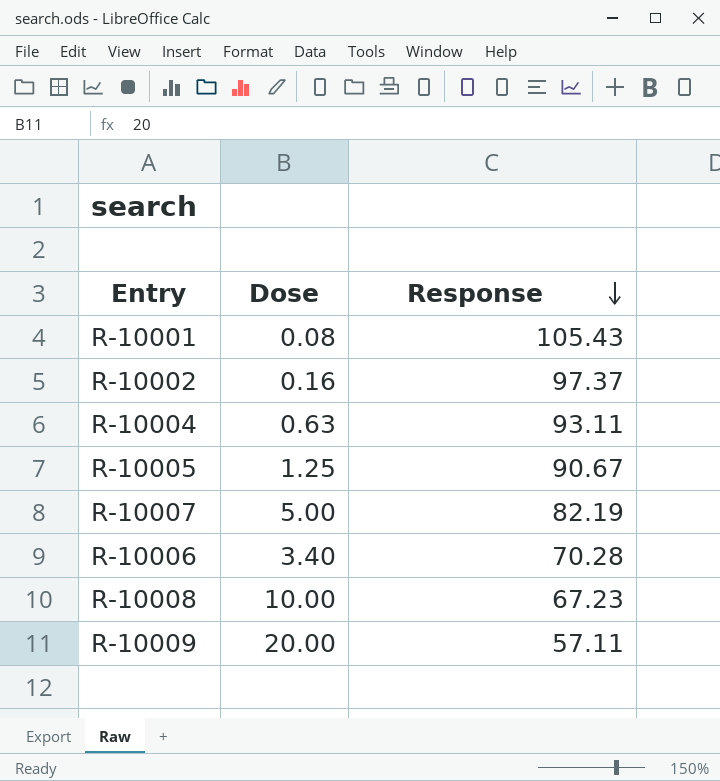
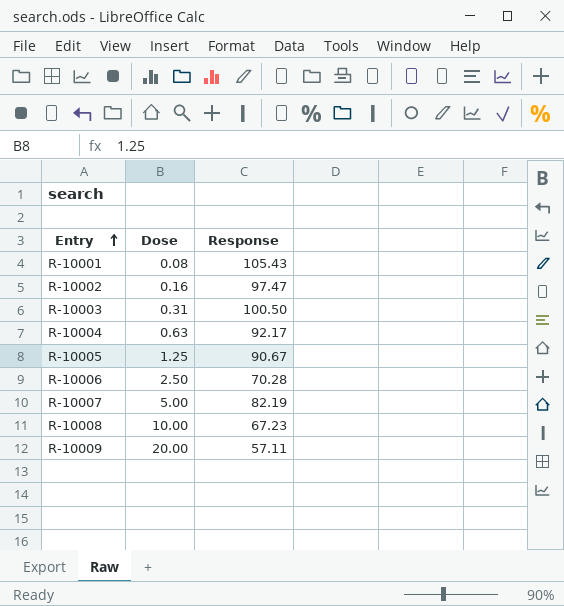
row order: Response descending -> Entry ascending
R-10002 | Response: 97.37 -> 97.47
row R-10003: none -> 0.31 | 100.50
R-10004 | Response: 93.11 -> 92.17
R-10006 | Dose: 3.40 -> 2.50

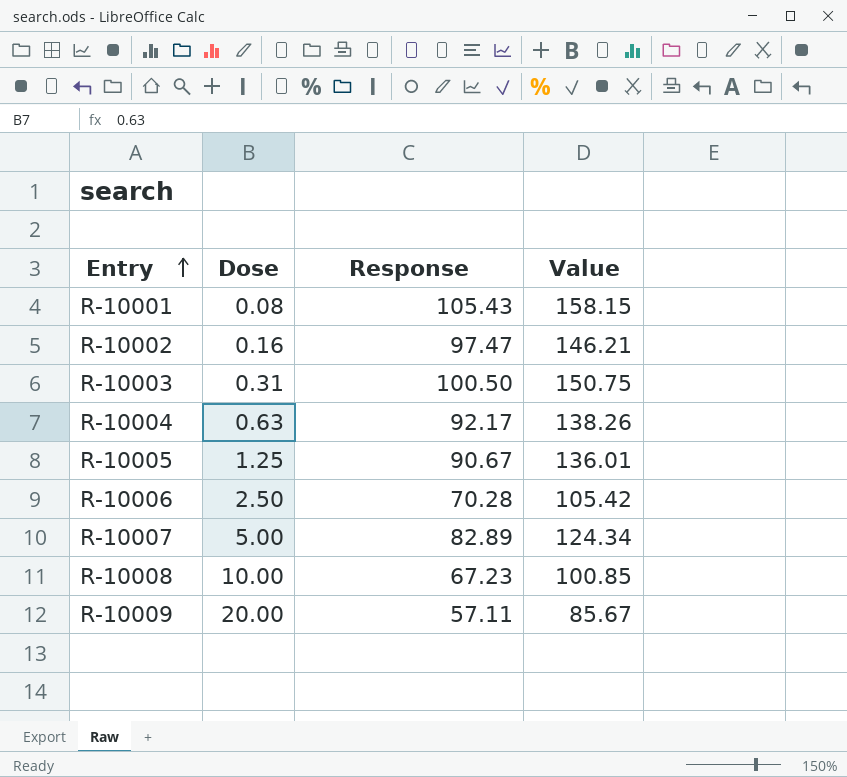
column Value | formula: none -> [Response] * 1.5
R-10007 | Response: 82.19 -> 82.89

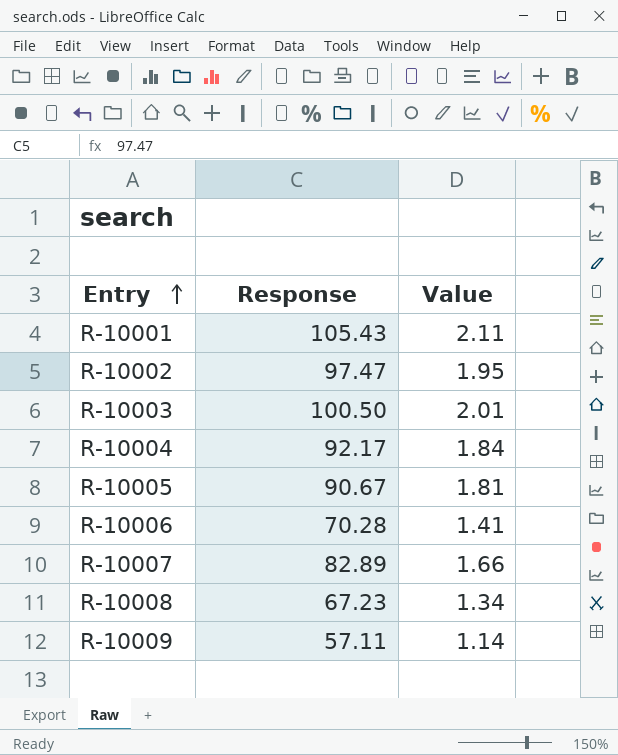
column Dose | position: 2 -> none
column Value | formula: [Response] * 1.5 -> [Response] * 0.02

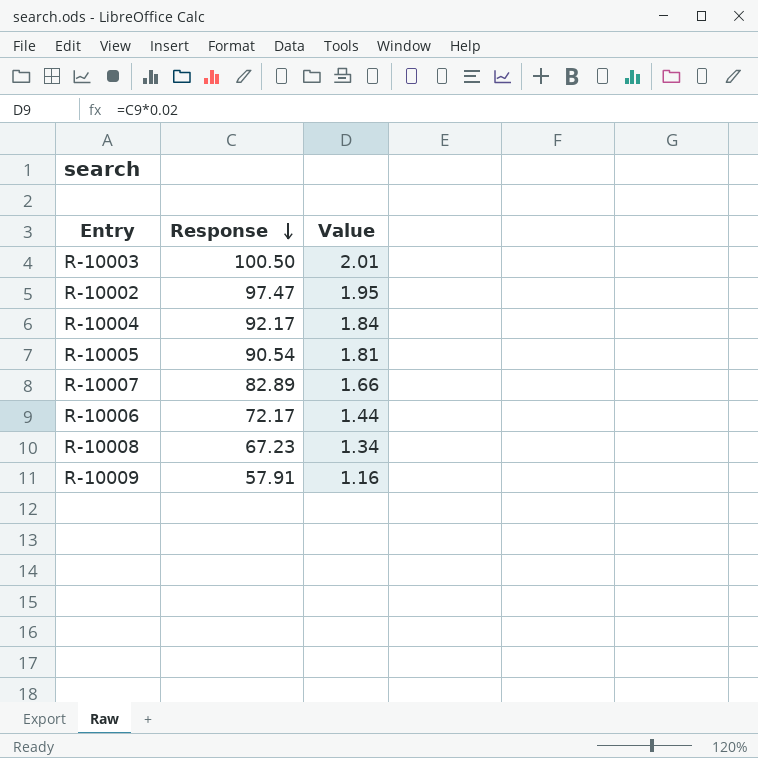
row order: Entry ascending -> Response descending
row R-10001: 105.43 | 2.11 -> none
R-10005 | Response: 90.67 -> 90.54
R-10006 | Response: 70.28 -> 72.17
R-10006 | Value: 1.41 -> 1.44
R-10009 | Response: 57.11 -> 57.91
R-10009 | Value: 1.14 -> 1.16

